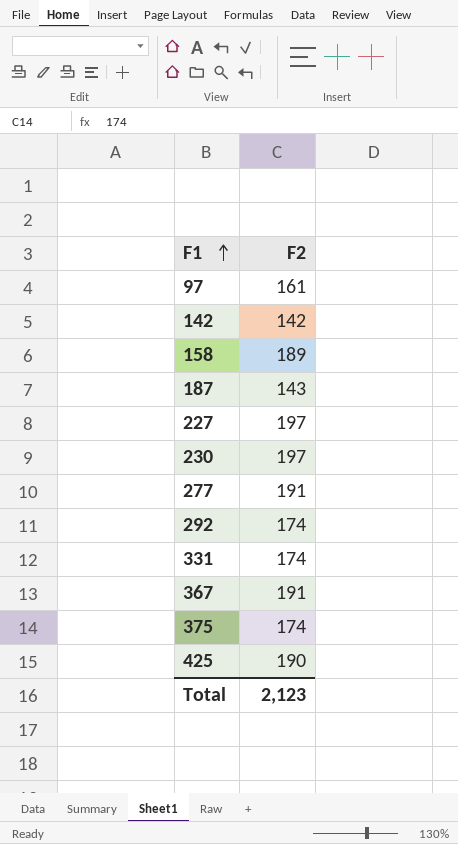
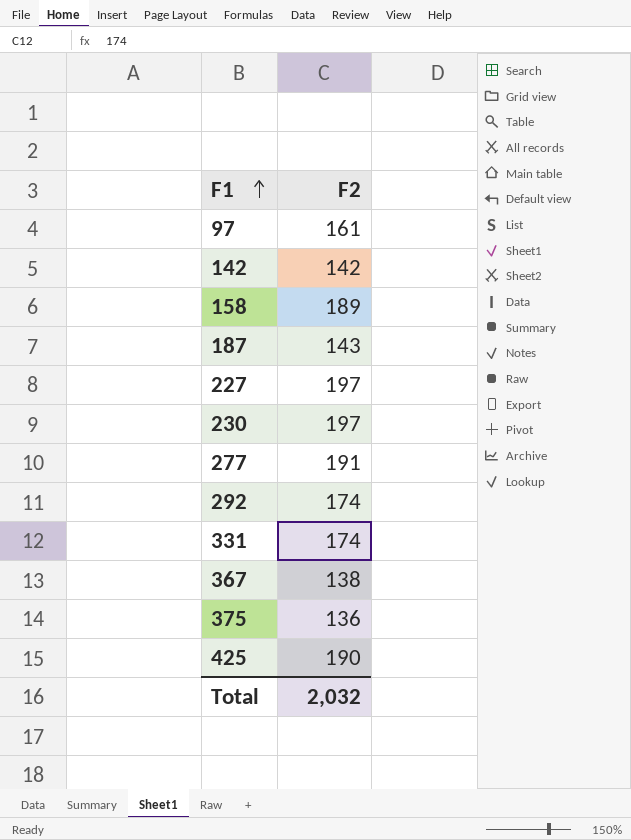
367 | F2: 191 -> 138
375 | F2: 174 -> 136
Total | F2: 2,123 -> 2,032

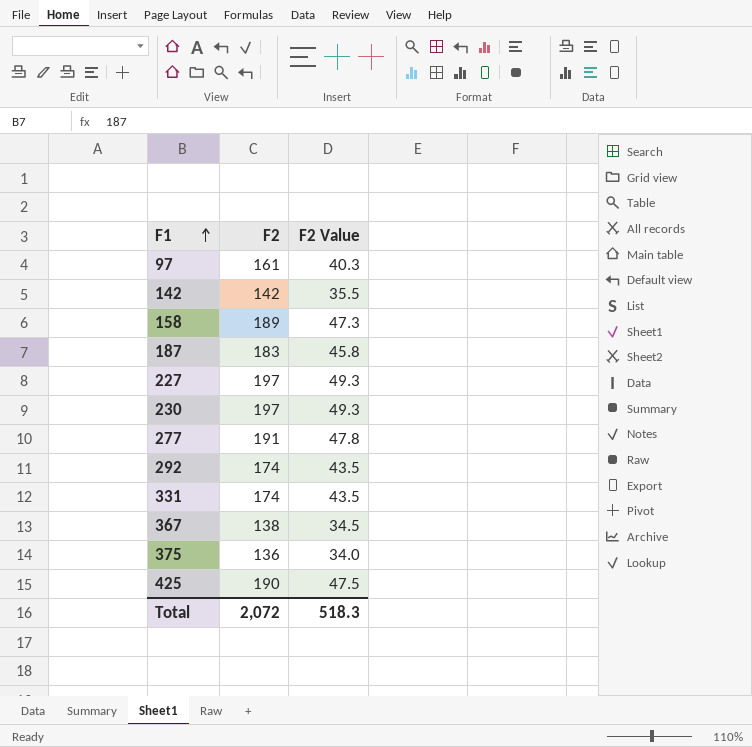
column F2 Value | formula: none -> [F2] * 0.25
187 | F2: 143 -> 183
Total | F2: 2,032 -> 2,072

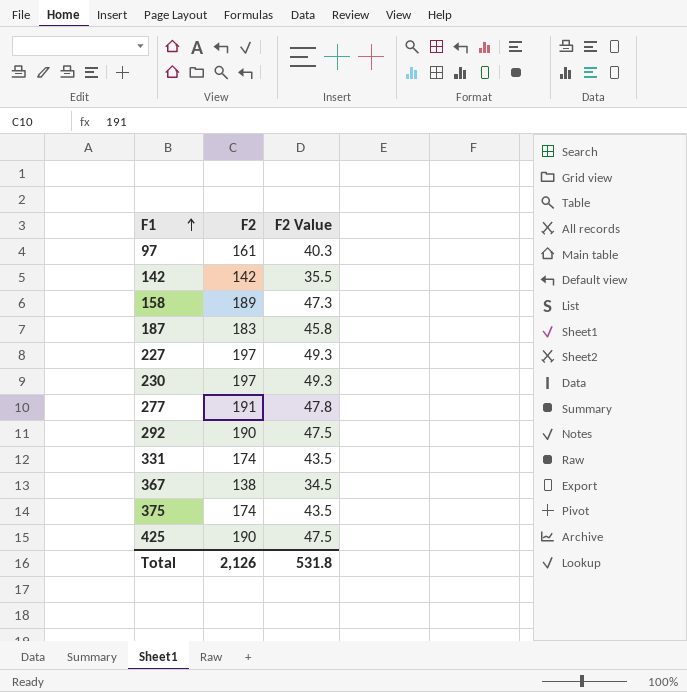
292 | F2: 174 -> 190
292 | F2 Value: 43.5 -> 47.5
375 | F2: 136 -> 174
375 | F2 Value: 34.0 -> 43.5
Total | F2: 2,072 -> 2,126
Total | F2 Value: 518.3 -> 531.8

